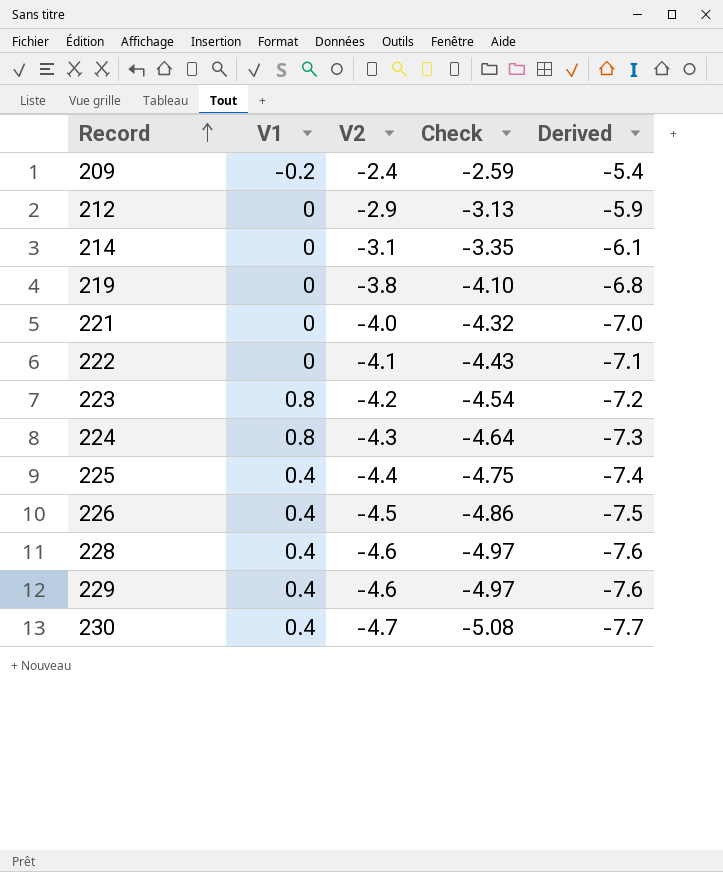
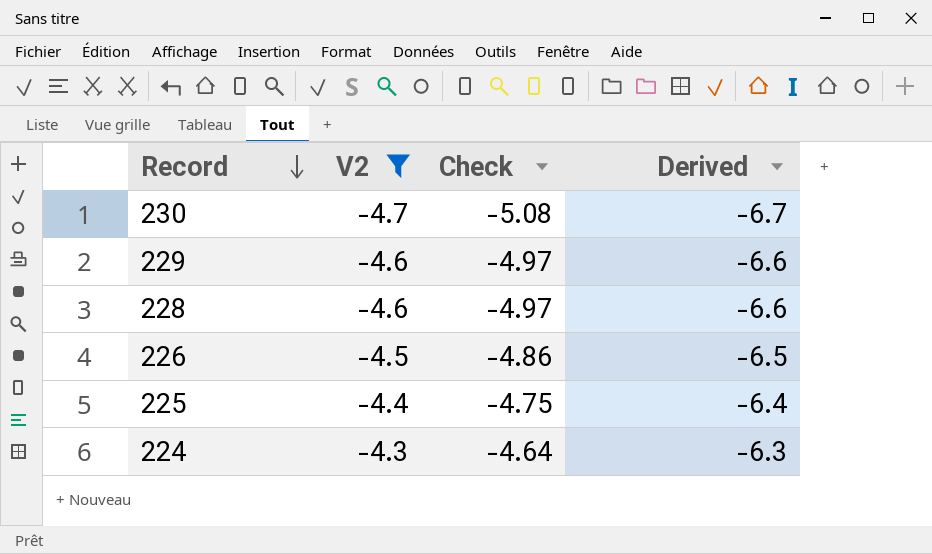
filter: none -> V2 <= -4.3
row order: Record ascending -> Record descending
column V1 | position: 2 -> none
column Derived | formula: [V2] - 3 -> [V2] - 2

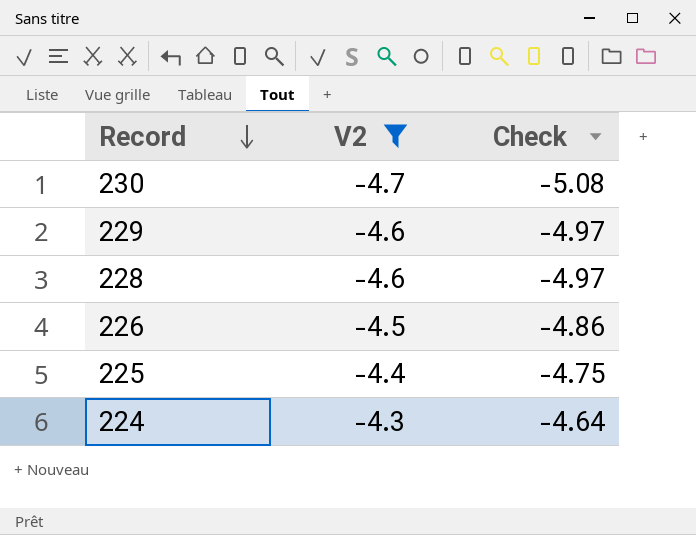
column Derived | formula: [V2] - 2 -> none

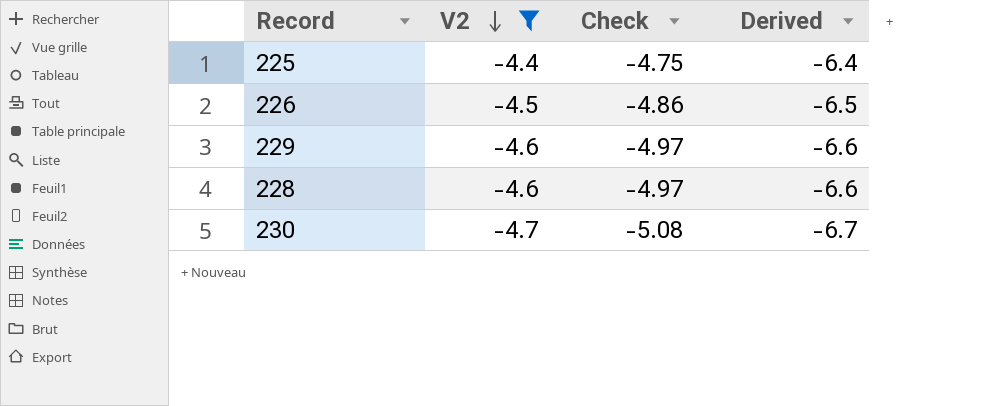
row order: Record descending -> V2 descending
column Derived | formula: none -> [V2] - 2
row 224: -4.3 | -4.64 -> none

